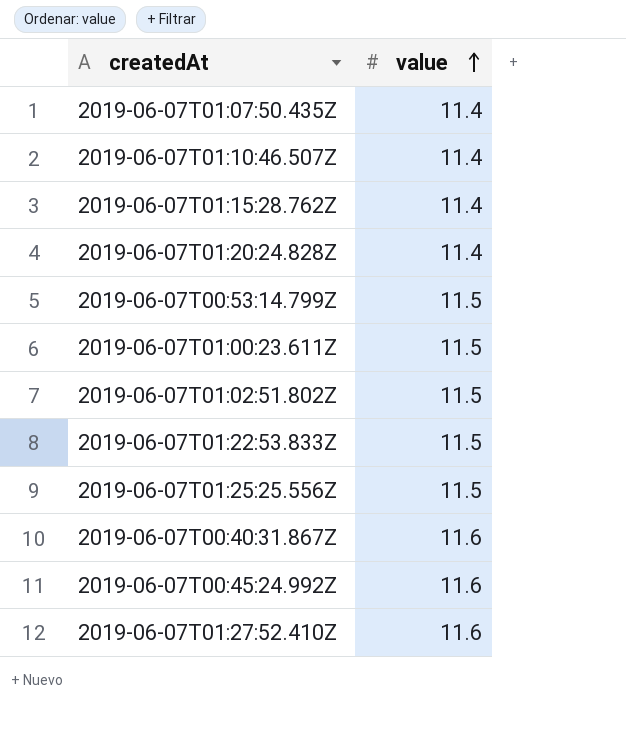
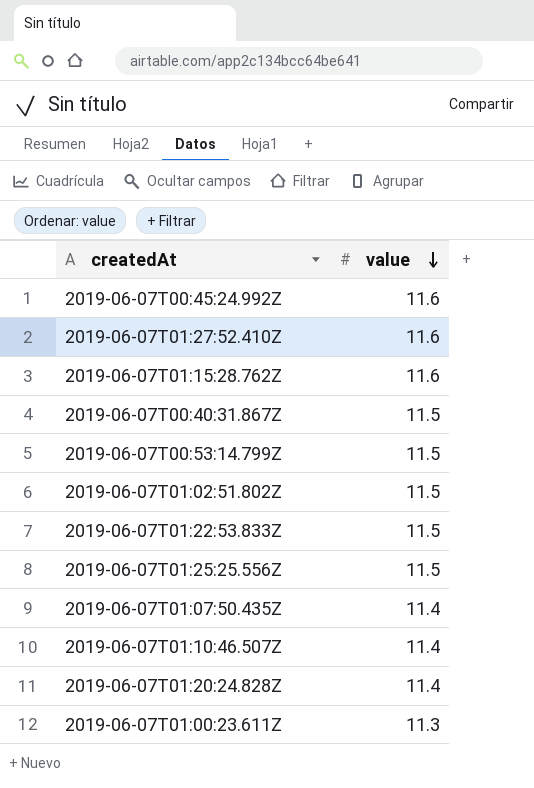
row order: value ascending -> value descending
2019-06-07T01:15:28.762Z | value: 11.4 -> 11.6
2019-06-07T00:40:31.867Z | value: 11.6 -> 11.5
2019-06-07T01:00:23.611Z | value: 11.5 -> 11.3

